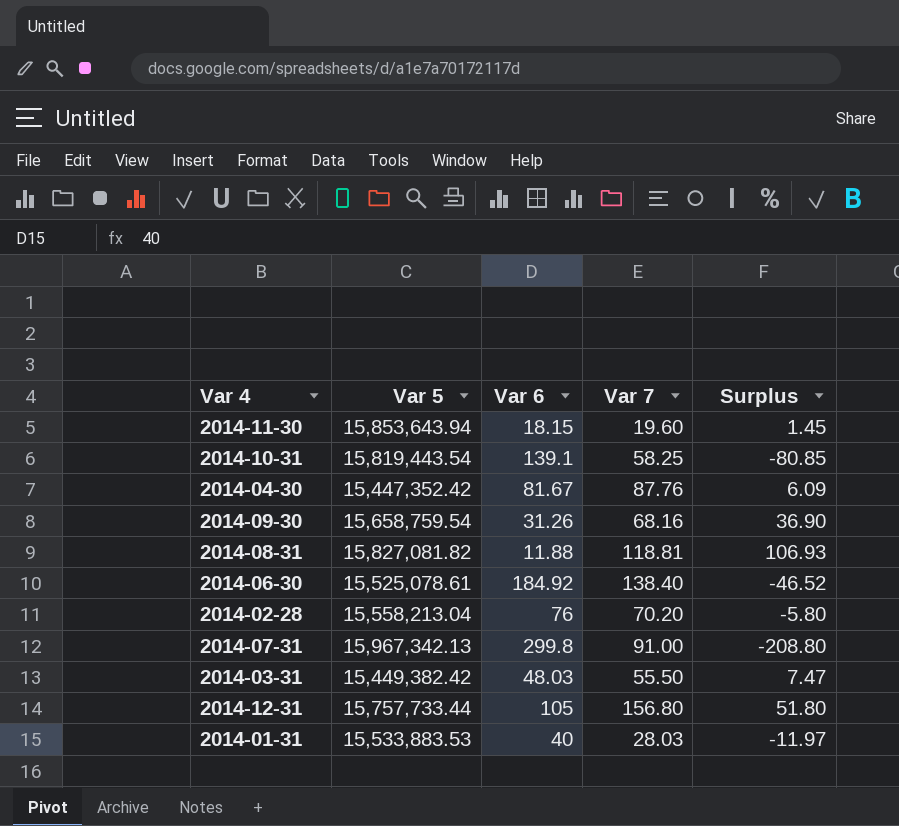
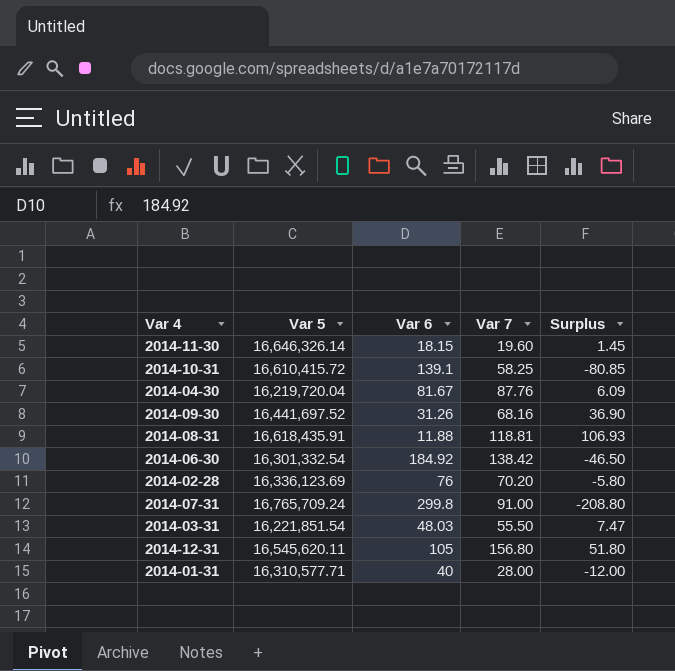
2014-11-30 | Var 5: 15,853,643.94 -> 16,646,326.14
2014-10-31 | Var 5: 15,819,443.54 -> 16,610,415.72
2014-04-30 | Var 5: 15,447,352.42 -> 16,219,720.04
2014-09-30 | Var 5: 15,658,759.54 -> 16,441,697.52
2014-08-31 | Var 5: 15,827,081.82 -> 16,618,435.91
2014-06-30 | Var 5: 15,525,078.61 -> 16,301,332.54
2014-06-30 | Var 7: 138.40 -> 138.42
2014-06-30 | Surplus: -46.52 -> -46.50
2014-02-28 | Var 5: 15,558,213.04 -> 16,336,123.69
2014-07-31 | Var 5: 15,967,342.13 -> 16,765,709.24
2014-03-31 | Var 5: 15,449,382.42 -> 16,221,851.54
2014-12-31 | Var 5: 15,757,733.44 -> 16,545,620.11
2014-01-31 | Var 5: 15,533,883.53 -> 16,310,577.71
2014-01-31 | Var 7: 28.03 -> 28.00
2014-01-31 | Surplus: -11.97 -> -12.00

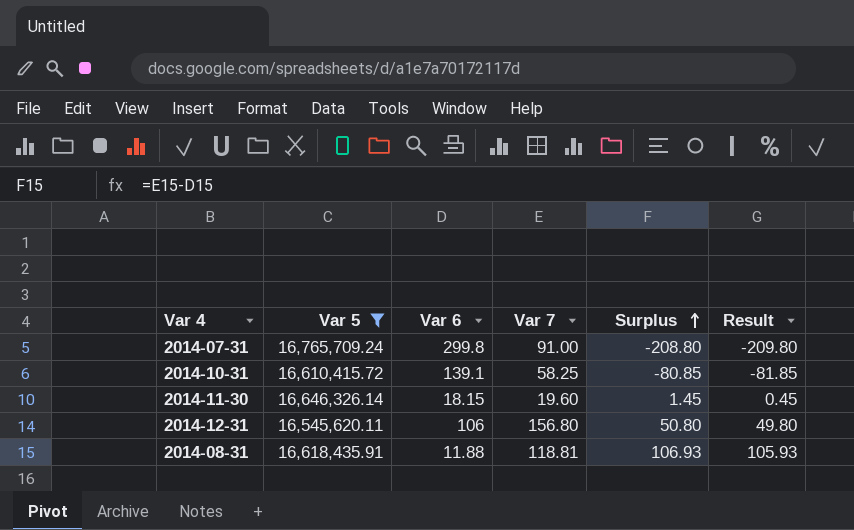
filter: none -> Var 5 >= 16,545,620.11
row order: none -> Surplus ascending
column Result | formula: none -> [Surplus] - 1
2014-12-31 | Var 6: 105 -> 106
2014-12-31 | Surplus: 51.80 -> 50.80

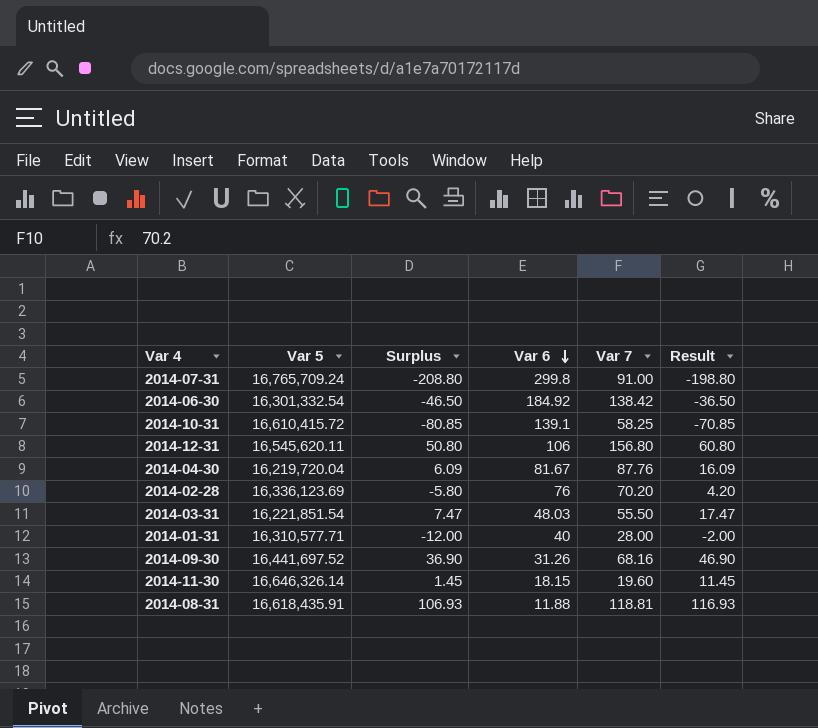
filter: Var 5 >= 16,545,620.11 -> none
row order: Surplus ascending -> Var 6 descending
column Surplus | position: 5 -> 3
column Result | formula: [Surplus] - 1 -> [Surplus] + 10

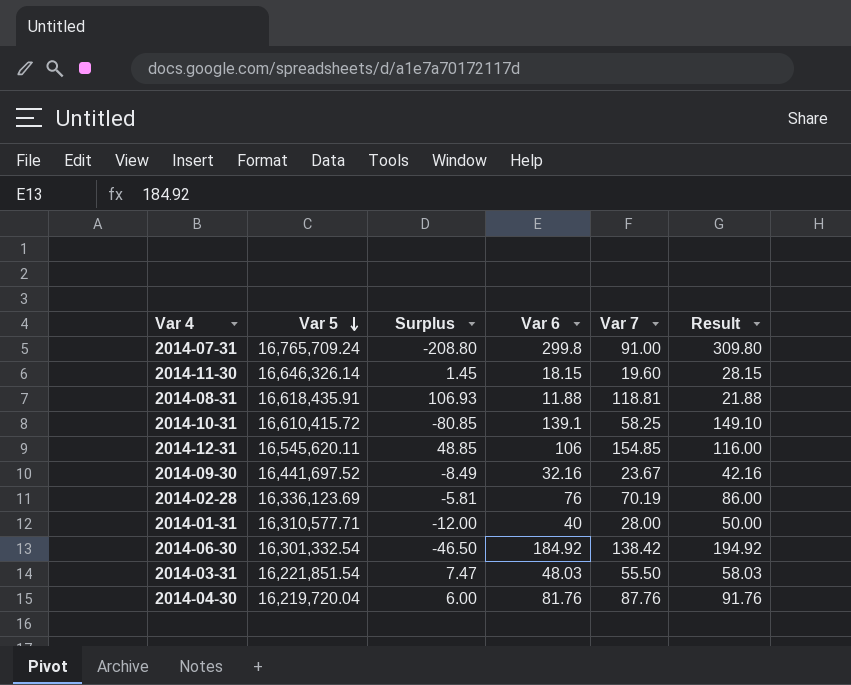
row order: Var 6 descending -> Var 5 descending
column Result | formula: [Surplus] + 10 -> [Var 6] + 10
2014-12-31 | Surplus: 50.80 -> 48.85
2014-12-31 | Var 7: 156.80 -> 154.85
2014-09-30 | Surplus: 36.90 -> -8.49
2014-09-30 | Var 6: 31.26 -> 32.16
2014-09-30 | Var 7: 68.16 -> 23.67
2014-02-28 | Surplus: -5.80 -> -5.81
2014-02-28 | Var 7: 70.20 -> 70.19
2014-04-30 | Surplus: 6.09 -> 6.00
2014-04-30 | Var 6: 81.67 -> 81.76

